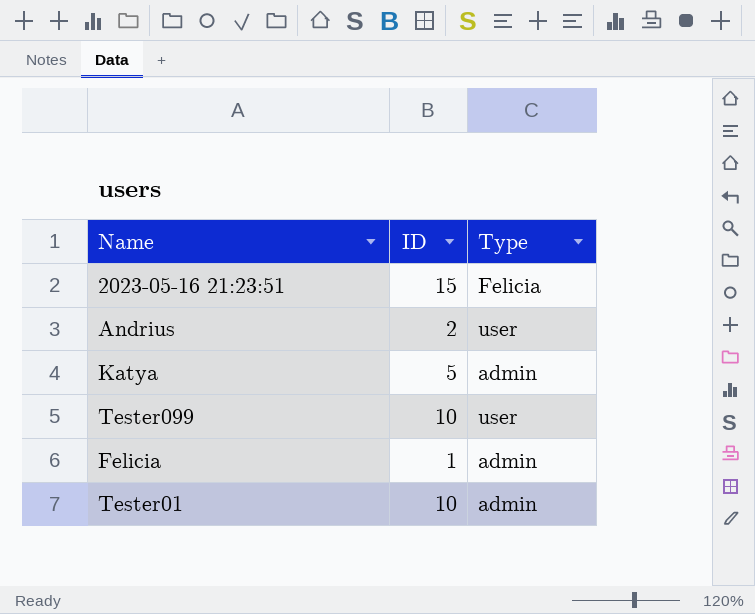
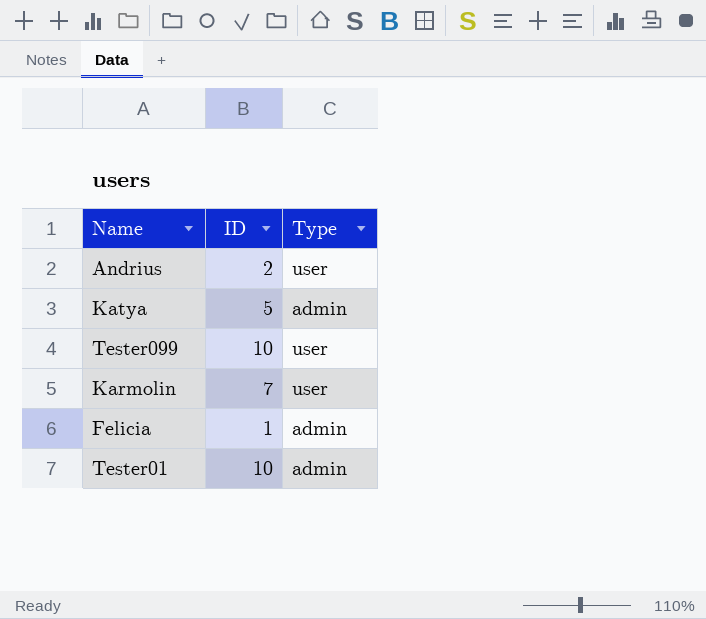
row 2023-05-16 21:23:51: 15 | Felicia -> none
row Karmolin: none -> 7 | user

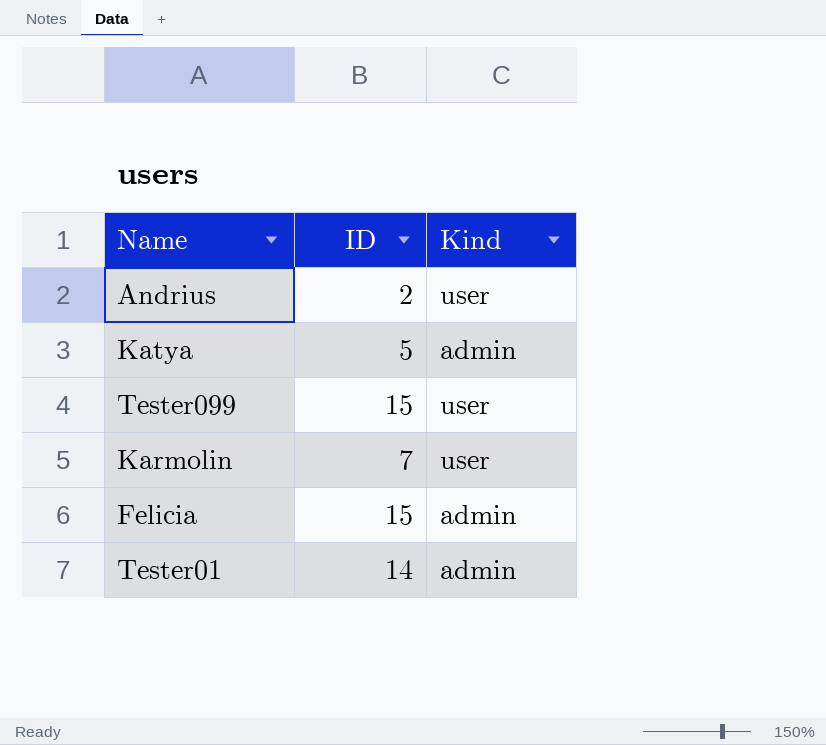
column name: Type -> Kind
Tester099 | ID: 10 -> 15
Felicia | ID: 1 -> 15
Tester01 | ID: 10 -> 14

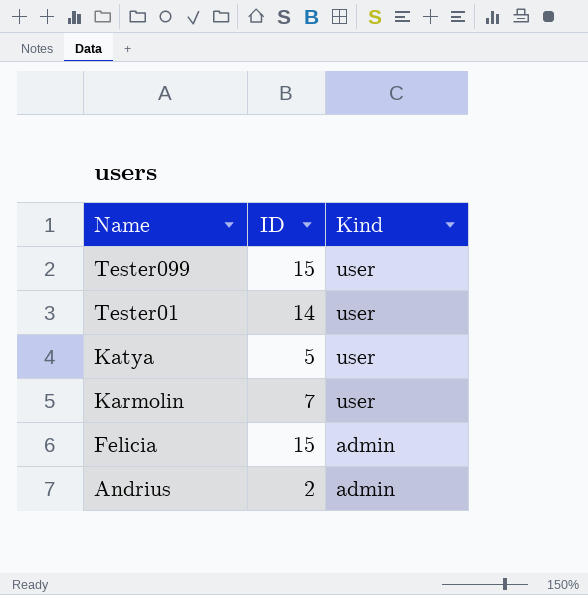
row order: none -> Name descending
Tester01 | Kind: admin -> user
Katya | Kind: admin -> user
Andrius | Kind: user -> admin

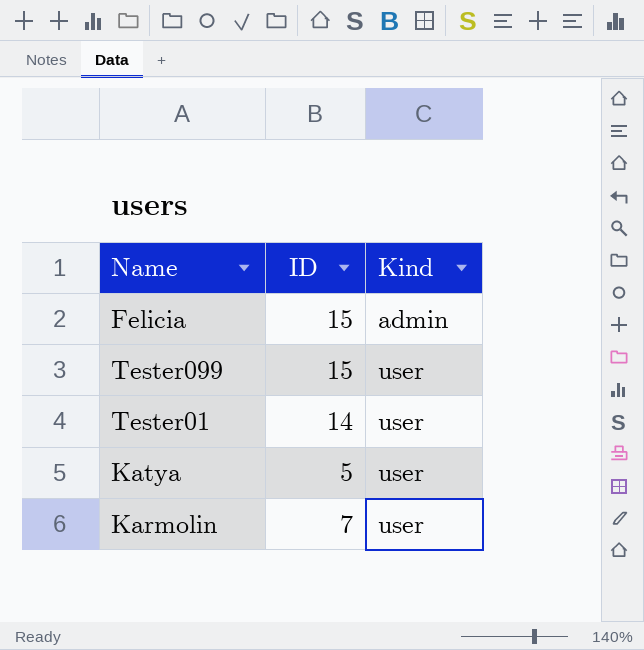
row order: Name descending -> Kind ascending
row Andrius: 2 | admin -> none

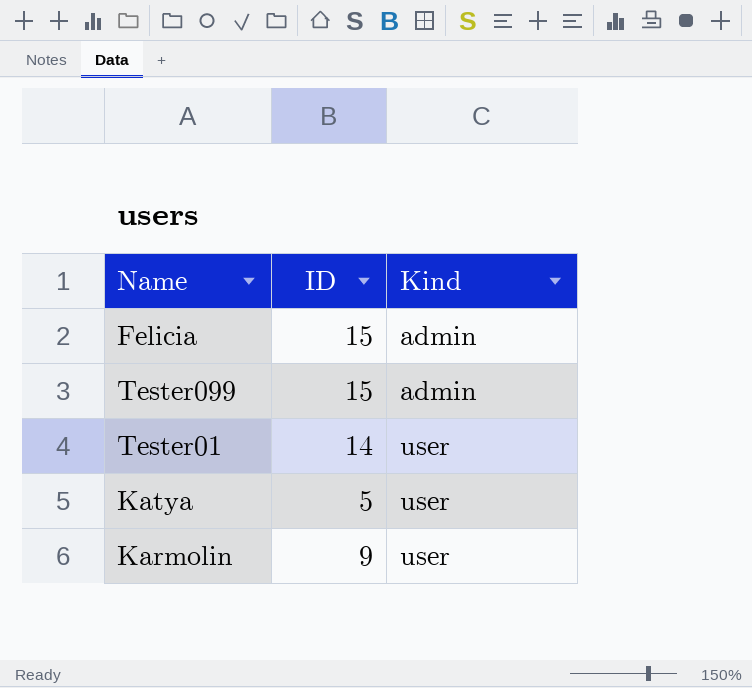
Tester099 | Kind: user -> admin
Karmolin | ID: 7 -> 9

